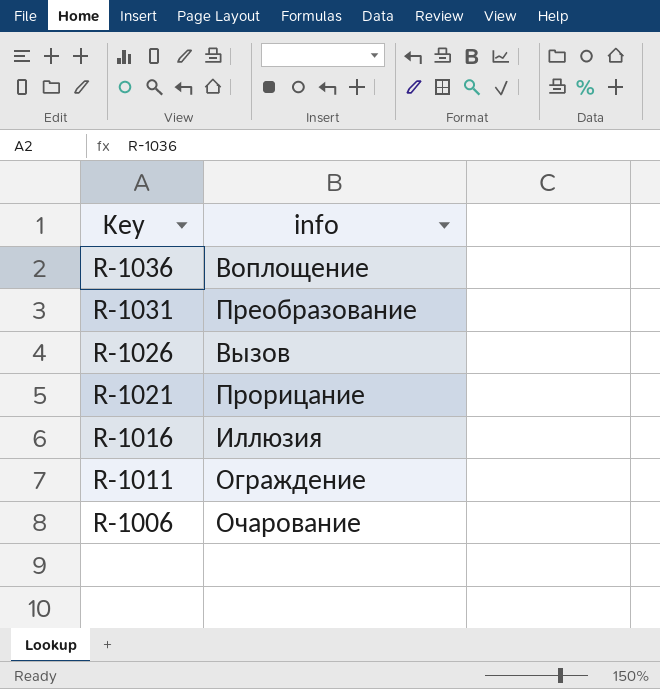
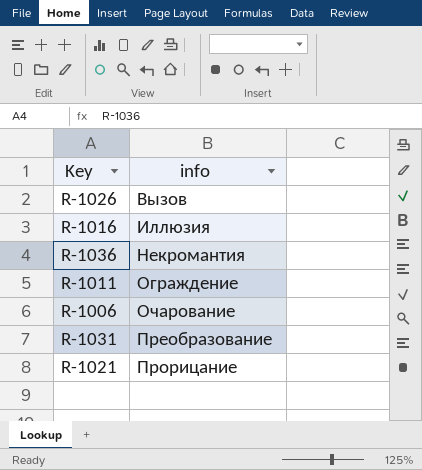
row order: Key descending -> info ascending
R-1036 | info: Воплощение -> Некромантия

